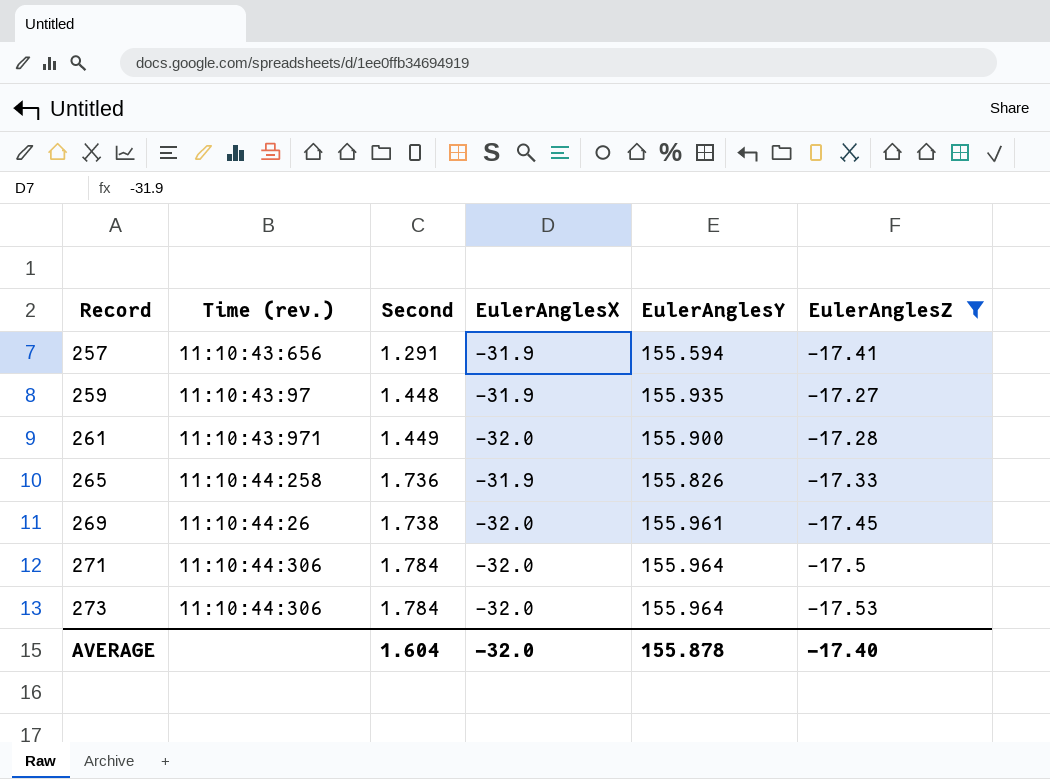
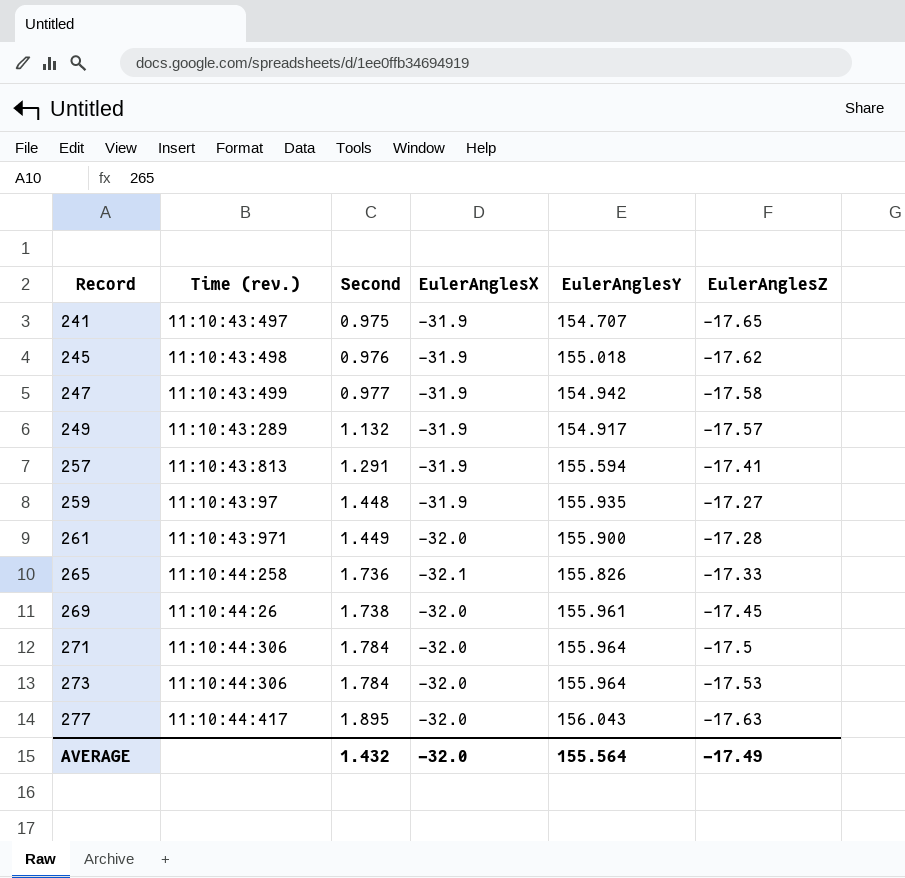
filter: EulerAnglesZ >= -17.53 -> none
257 | Time (rev.): 11:10:43:656 -> 11:10:43:813
265 | EulerAnglesX: -31.9 -> -32.1
AVERAGE | Second: 1.604 -> 1.432
AVERAGE | EulerAnglesY: 155.878 -> 155.564
AVERAGE | EulerAnglesZ: -17.40 -> -17.49

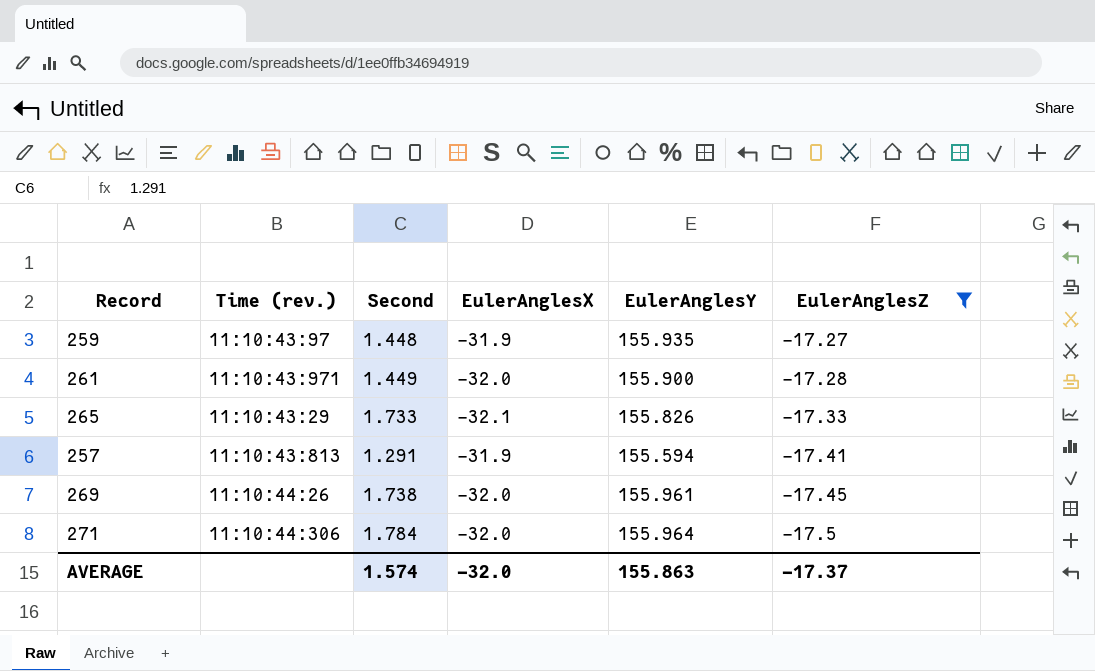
filter: none -> EulerAnglesZ >= -17.5
row order: Record ascending -> EulerAnglesZ descending
265 | Time (rev.): 11:10:44:258 -> 11:10:43:29
265 | Second: 1.736 -> 1.733
AVERAGE | Second: 1.432 -> 1.574
AVERAGE | EulerAnglesY: 155.564 -> 155.863
AVERAGE | EulerAnglesZ: -17.49 -> -17.37

